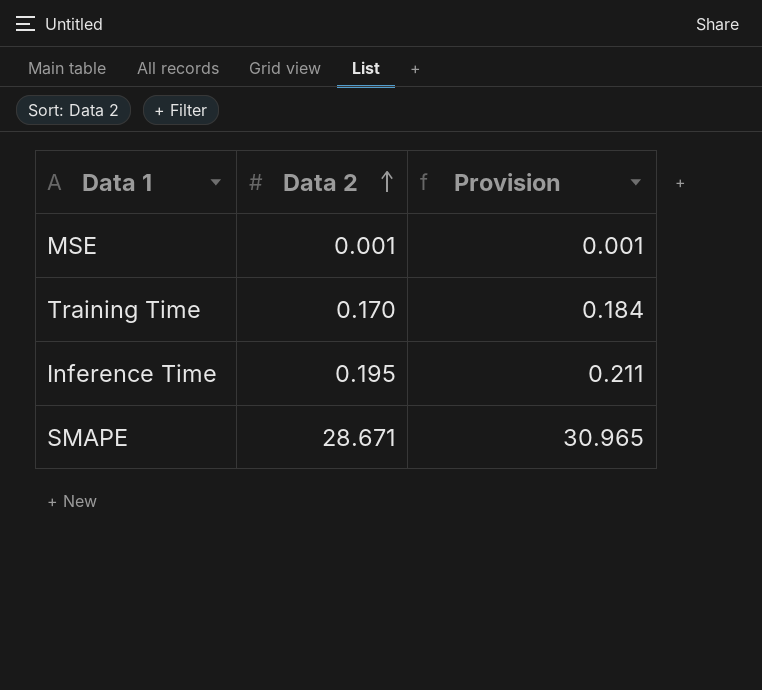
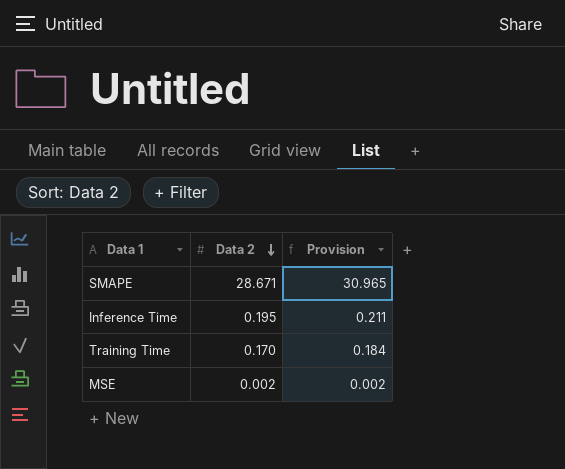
row order: Data 2 ascending -> Data 2 descending
MSE | Data 2: 0.001 -> 0.002
MSE | Provision: 0.001 -> 0.002

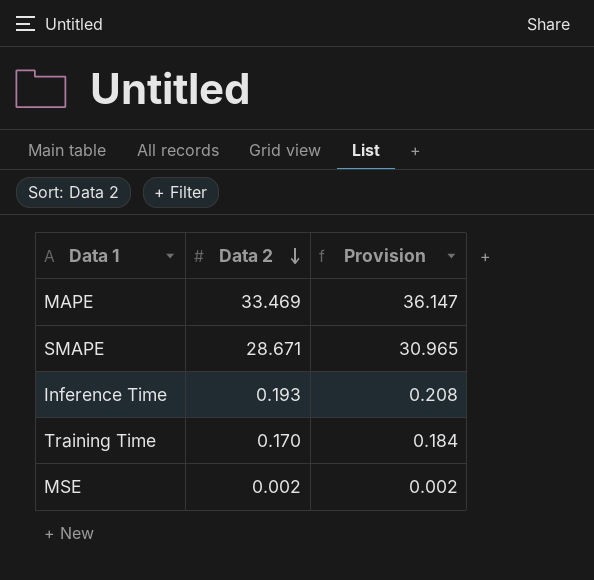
row MAPE: none -> 33.469 | 36.147
Inference Time | Data 2: 0.195 -> 0.193
Inference Time | Provision: 0.211 -> 0.208

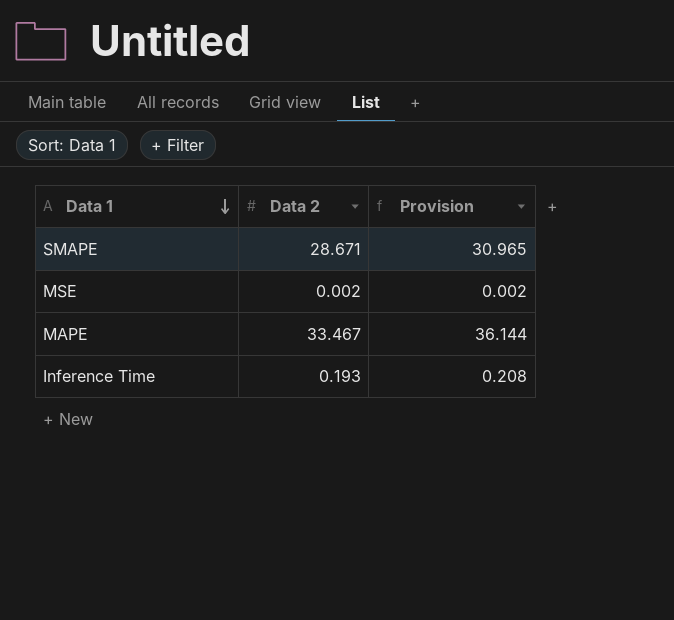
row order: Data 2 descending -> Data 1 descending
row Training Time: 0.170 | 0.184 -> none
MAPE | Data 2: 33.469 -> 33.467
MAPE | Provision: 36.147 -> 36.144

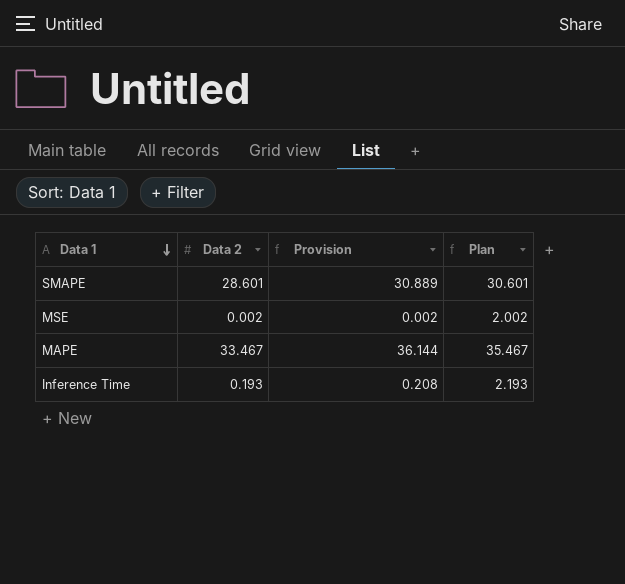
column Plan | formula: none -> [Data 2] + 2
SMAPE | Data 2: 28.671 -> 28.601
SMAPE | Provision: 30.965 -> 30.889

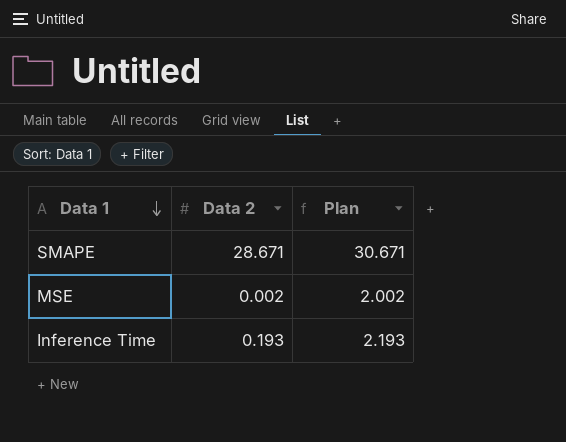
column Provision | formula: [Data 2] * 1.08 -> none
row MAPE: 33.467 | 36.144 | 35.467 -> none
SMAPE | Data 2: 28.601 -> 28.671
SMAPE | Plan: 30.601 -> 30.671

